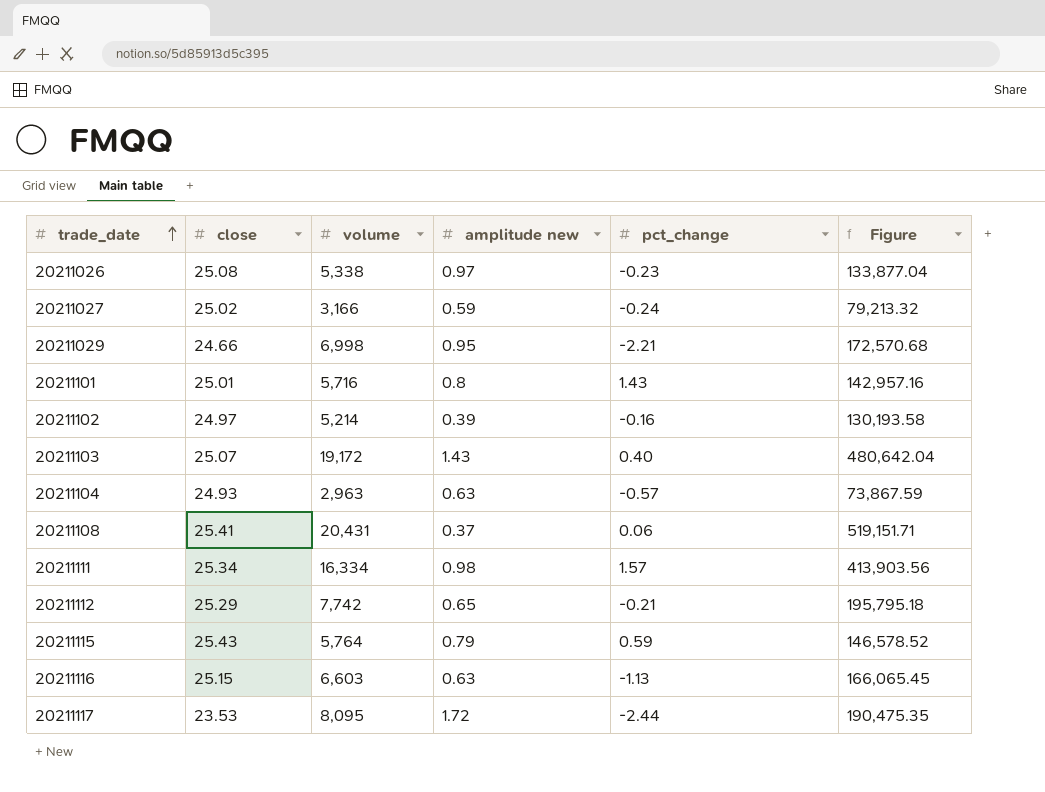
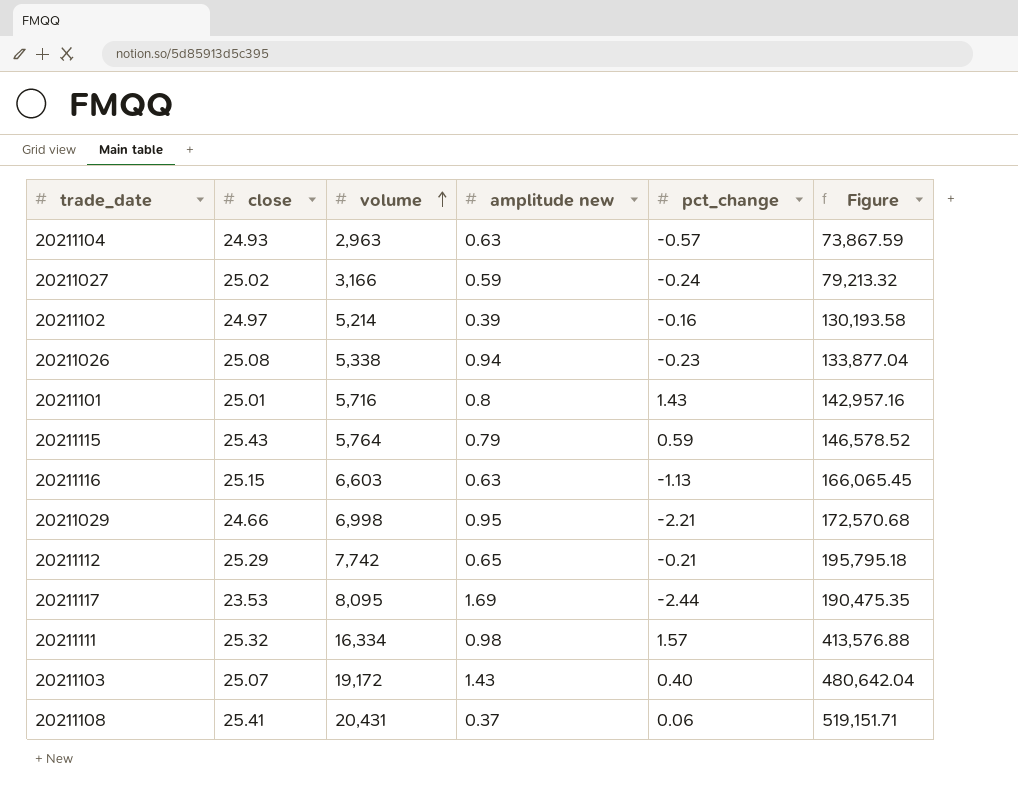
row order: trade_date ascending -> volume ascending
20211026 | amplitude new: 0.97 -> 0.94
20211117 | amplitude new: 1.72 -> 1.69
20211111 | close: 25.34 -> 25.32
20211111 | Figure: 413,903.56 -> 413,576.88

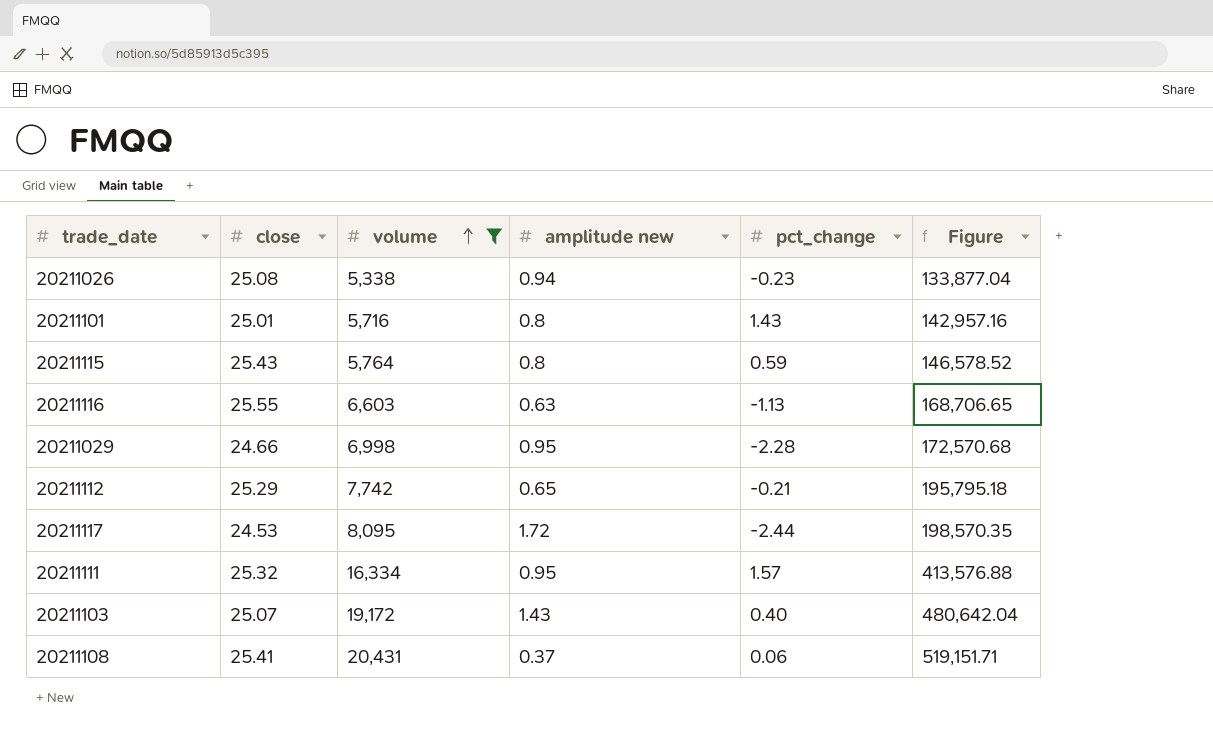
filter: none -> volume >= 5,338
20211115 | amplitude new: 0.79 -> 0.8
20211116 | close: 25.15 -> 25.55
20211116 | Figure: 166,065.45 -> 168,706.65
20211029 | pct_change: -2.21 -> -2.28
20211117 | close: 23.53 -> 24.53
20211117 | amplitude new: 1.69 -> 1.72
20211117 | Figure: 190,475.35 -> 198,570.35
20211111 | amplitude new: 0.98 -> 0.95

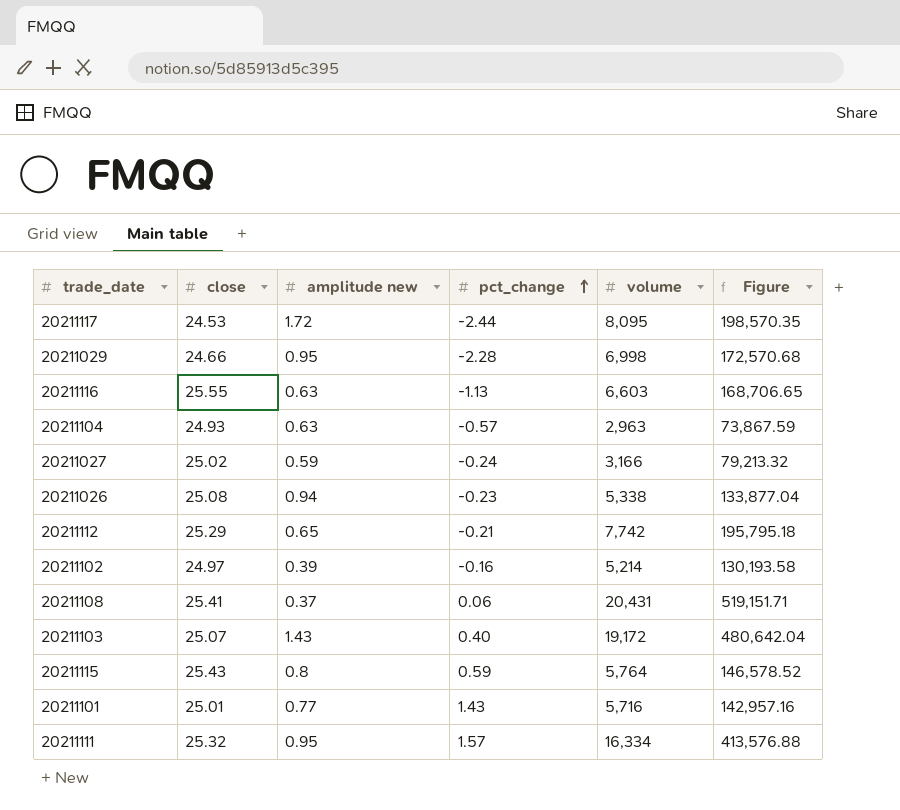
filter: volume >= 5,338 -> none
row order: volume ascending -> pct_change ascending
column volume | position: 3 -> 5
20211101 | amplitude new: 0.8 -> 0.77

